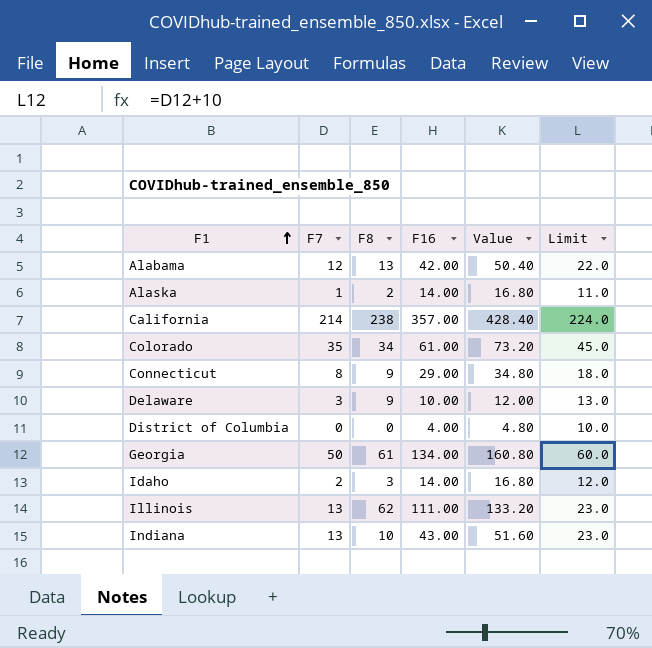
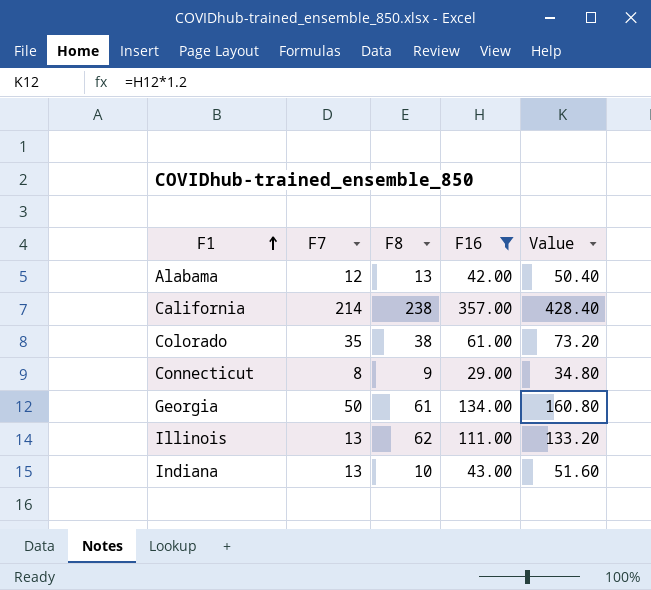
filter: none -> F16 >= 29.00
column Limit | formula: [F7] + 10 -> none
Colorado | F8: 34 -> 38

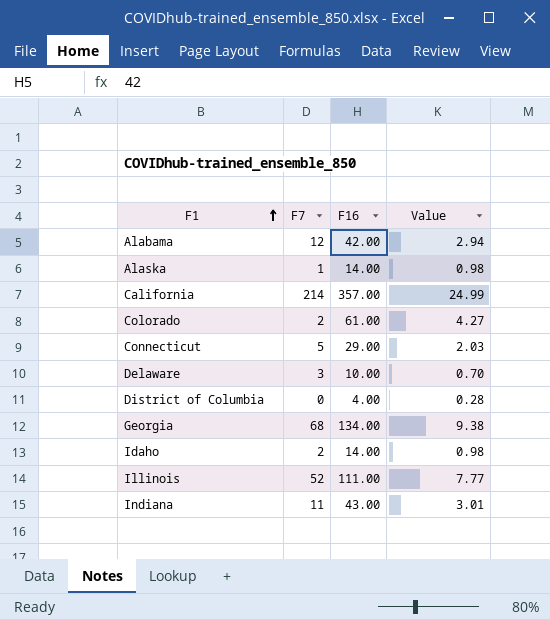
filter: F16 >= 29.00 -> none
column F8 | position: 3 -> none
column Value | formula: [F16] * 1.2 -> [F16] * 0.07
Colorado | F7: 35 -> 2
Connecticut | F7: 8 -> 5
Georgia | F7: 50 -> 68
Illinois | F7: 13 -> 52
Indiana | F7: 13 -> 11

